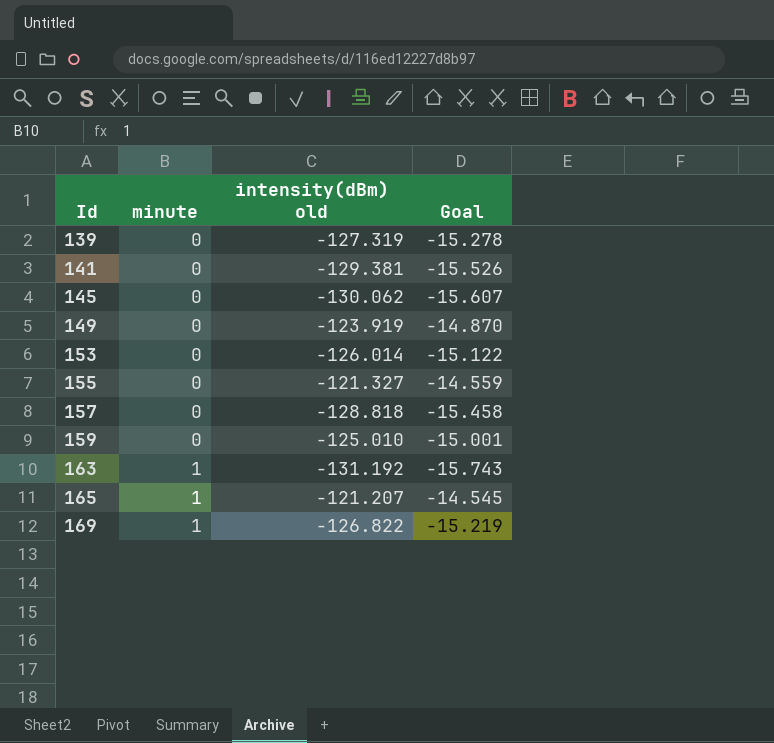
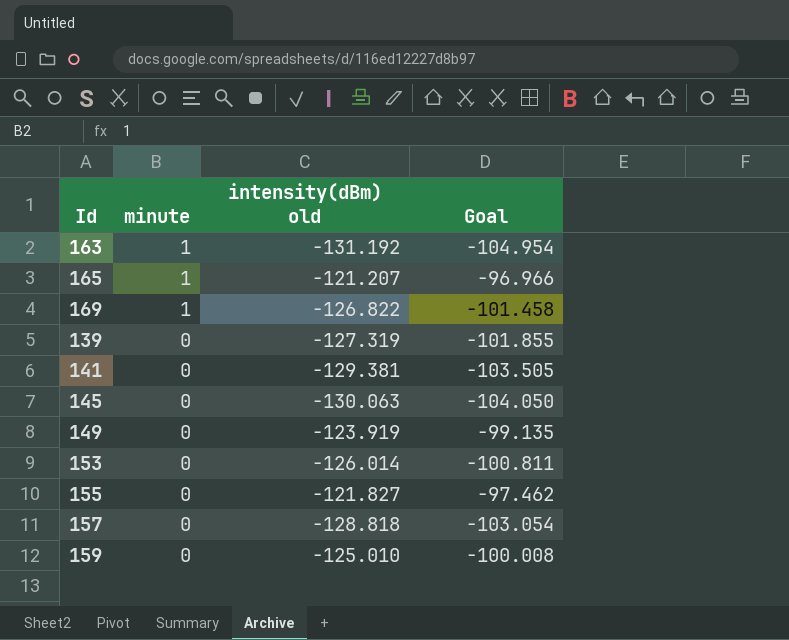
row order: Id ascending -> minute descending
column Goal | formula: [intensity(dBm) old] * 0.12 -> [intensity(dBm) old] * 0.8
145 | intensity(dBm) old: -130.062 -> -130.063
155 | intensity(dBm) old: -121.327 -> -121.827

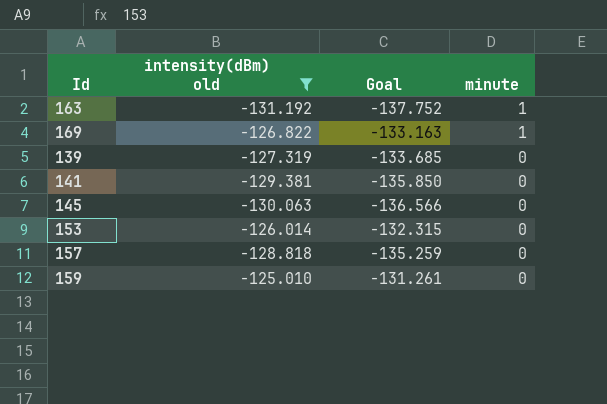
filter: none -> intensity(dBm) old <= -125.010
column Goal | formula: [intensity(dBm) old] * 0.8 -> [intensity(dBm) old] * 1.05
column minute | position: 2 -> 4

